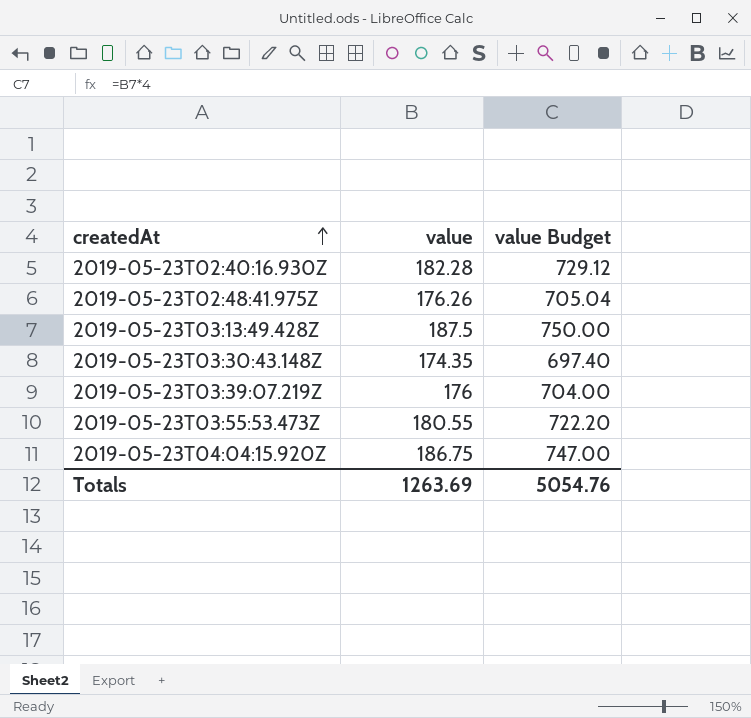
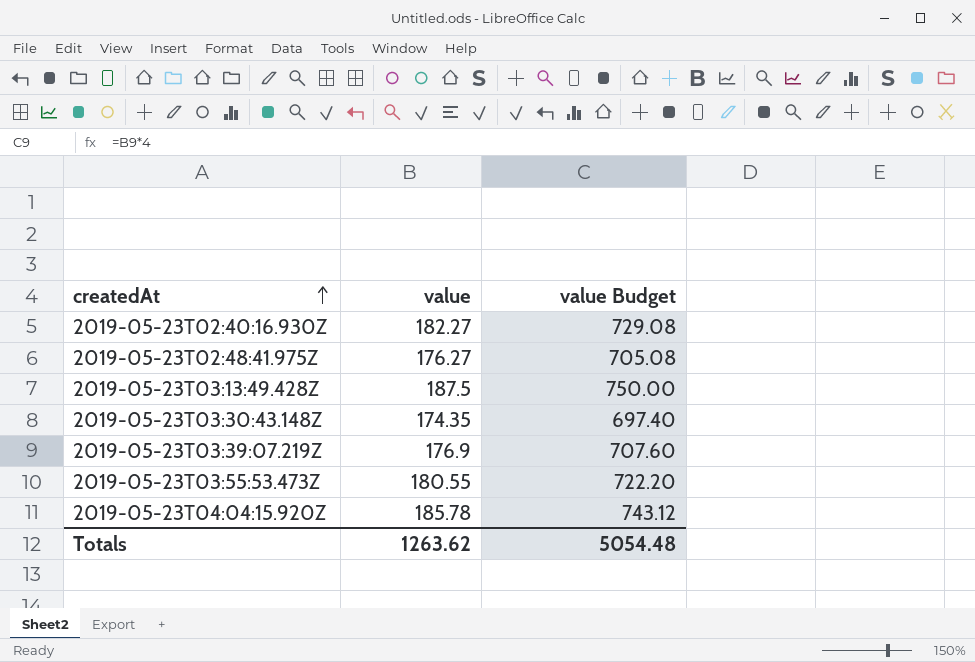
2019-05-23T02:40:16.930Z | value: 182.28 -> 182.27
2019-05-23T02:40:16.930Z | value Budget: 729.12 -> 729.08
2019-05-23T02:48:41.975Z | value: 176.26 -> 176.27
2019-05-23T02:48:41.975Z | value Budget: 705.04 -> 705.08
2019-05-23T03:39:07.219Z | value: 176 -> 176.9
2019-05-23T03:39:07.219Z | value Budget: 704.00 -> 707.60
2019-05-23T04:04:15.920Z | value: 186.75 -> 185.78
2019-05-23T04:04:15.920Z | value Budget: 747.00 -> 743.12
Totals | value: 1263.69 -> 1263.62
Totals | value Budget: 5054.76 -> 5054.48

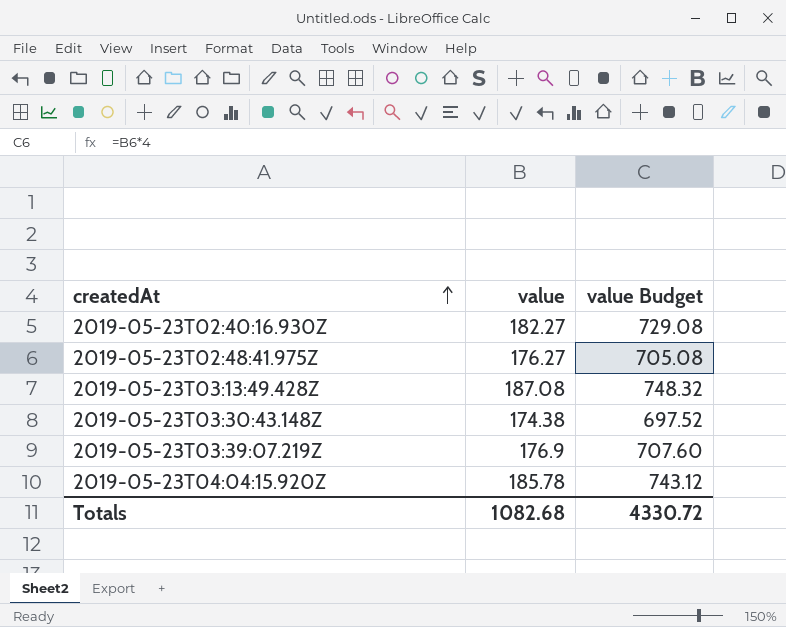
row 2019-05-23T03:55:53.473Z: 180.55 | 722.20 -> none
2019-05-23T03:13:49.428Z | value: 187.5 -> 187.08
2019-05-23T03:13:49.428Z | value Budget: 750.00 -> 748.32
2019-05-23T03:30:43.148Z | value: 174.35 -> 174.38
2019-05-23T03:30:43.148Z | value Budget: 697.40 -> 697.52
Totals | value: 1263.62 -> 1082.68
Totals | value Budget: 5054.48 -> 4330.72

